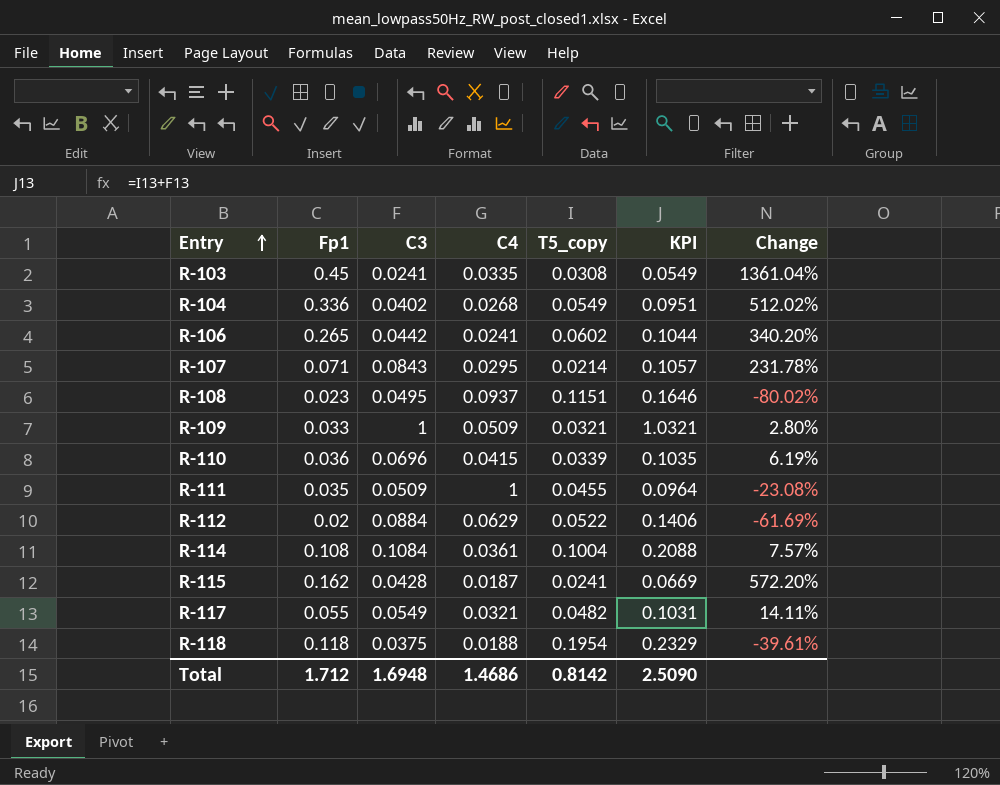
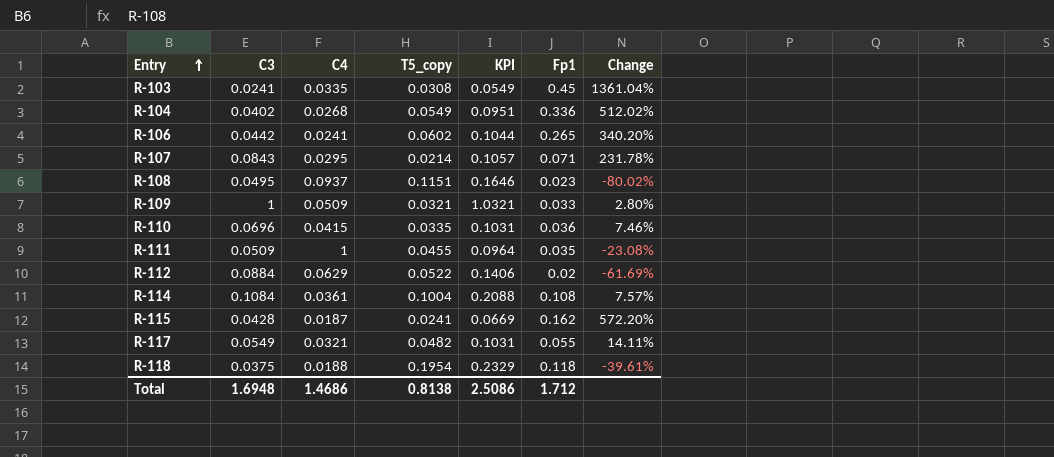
column Fp1 | position: 2 -> 6
R-110 | T5_copy: 0.0339 -> 0.0335
R-110 | KPI: 0.1035 -> 0.1031
R-110 | Change: 6.19% -> 7.46%
Total | T5_copy: 0.8142 -> 0.8138
Total | KPI: 2.5090 -> 2.5086

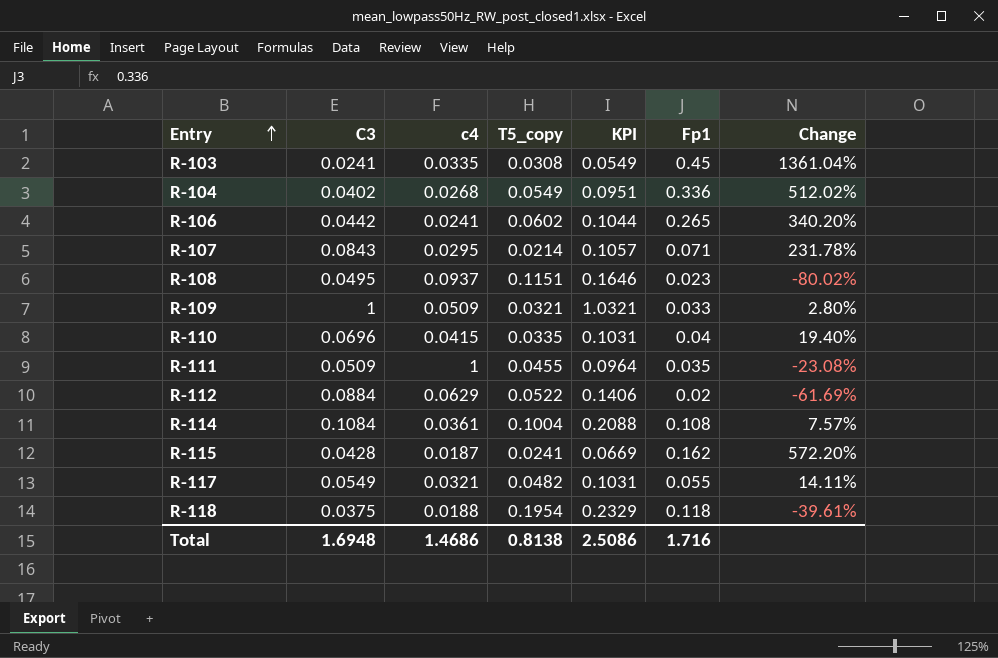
column name: C4 -> c4
R-110 | Fp1: 0.036 -> 0.04
R-110 | Change: 7.46% -> 19.40%
Total | Fp1: 1.712 -> 1.716

